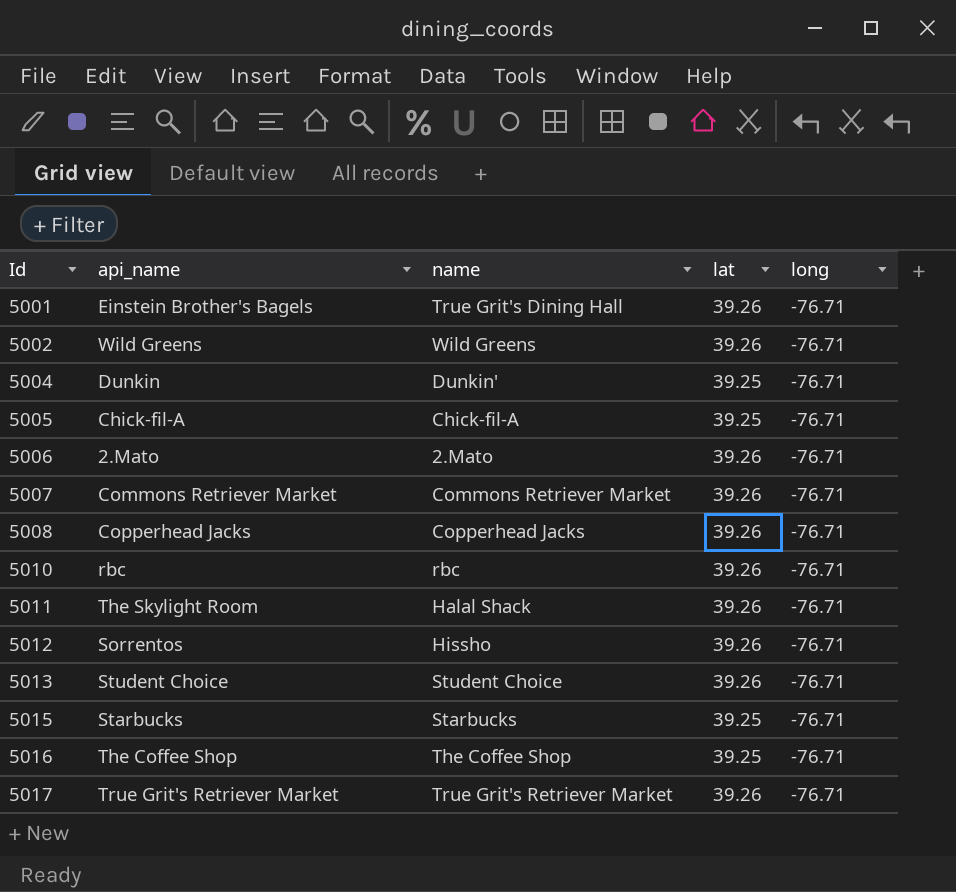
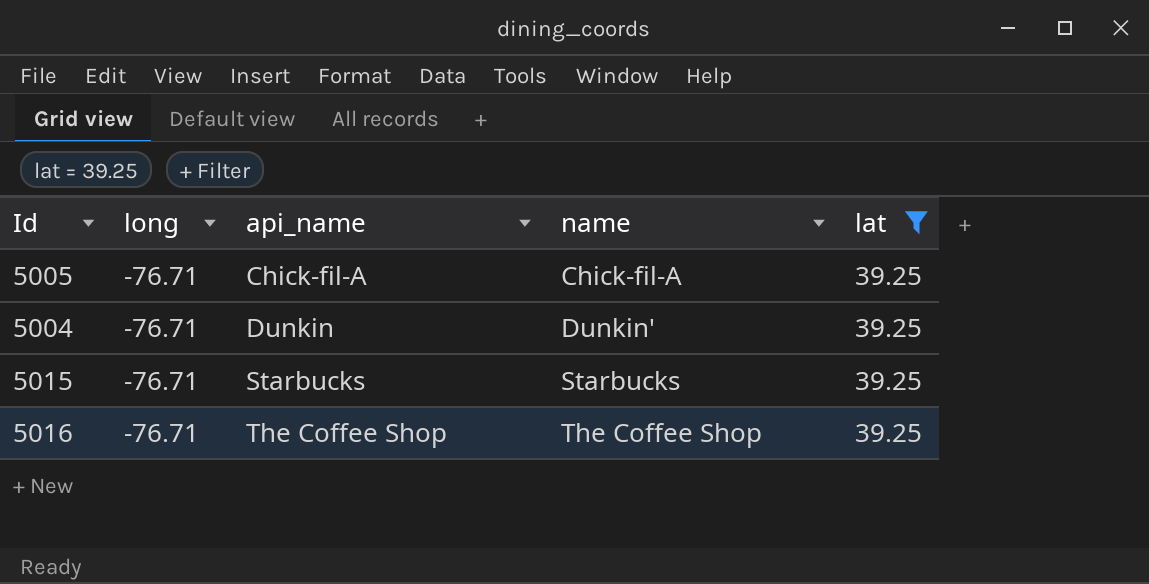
filter: none -> lat = 39.25
row order: Id ascending -> api_name ascending
column long | position: 5 -> 2

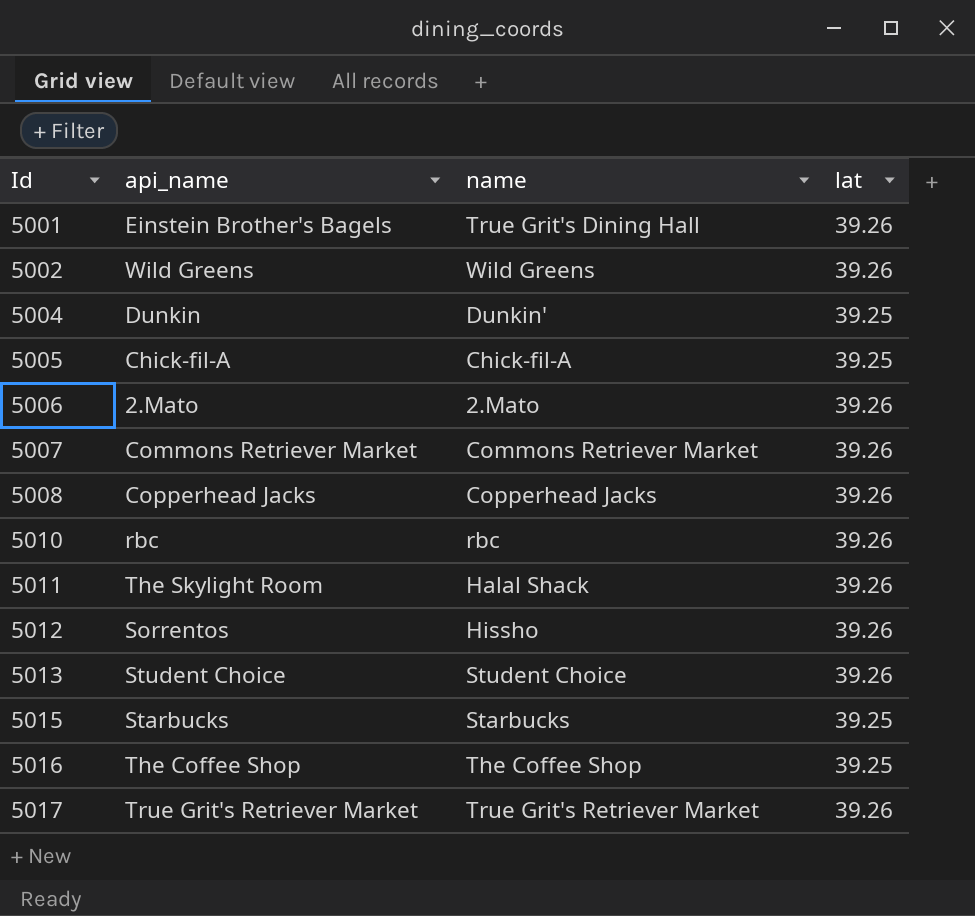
filter: lat = 39.25 -> none
row order: api_name ascending -> Id ascending
column long | position: 2 -> none

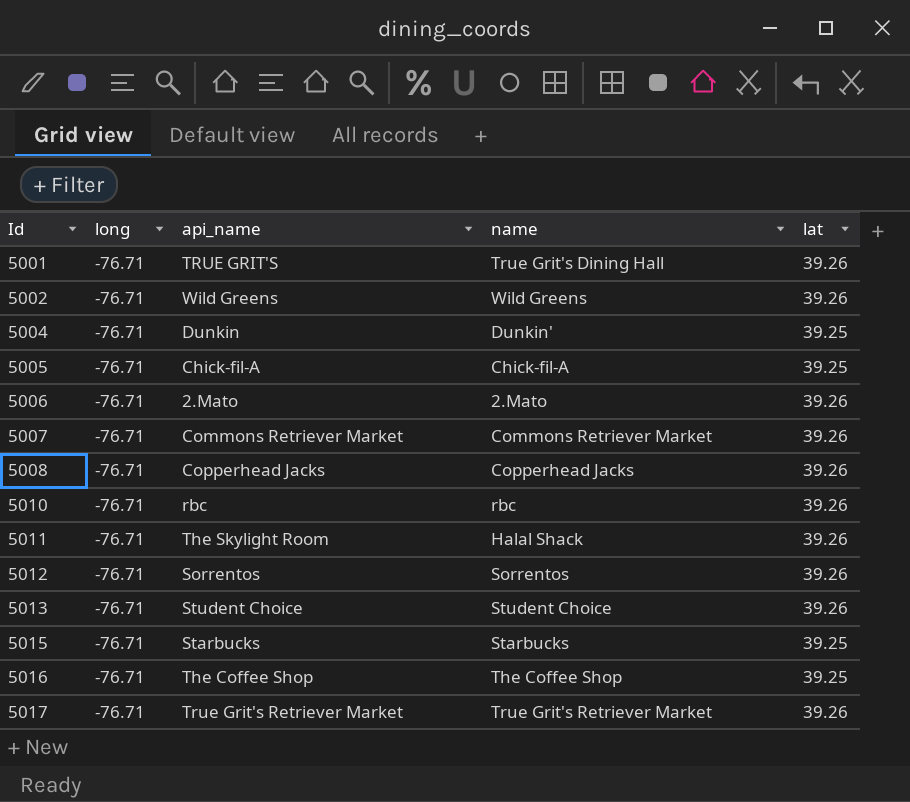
column long | position: none -> 2
5001 | api_name: Einstein Brother's Bagels -> TRUE GRIT'S
5012 | name: Hissho -> Sorrentos

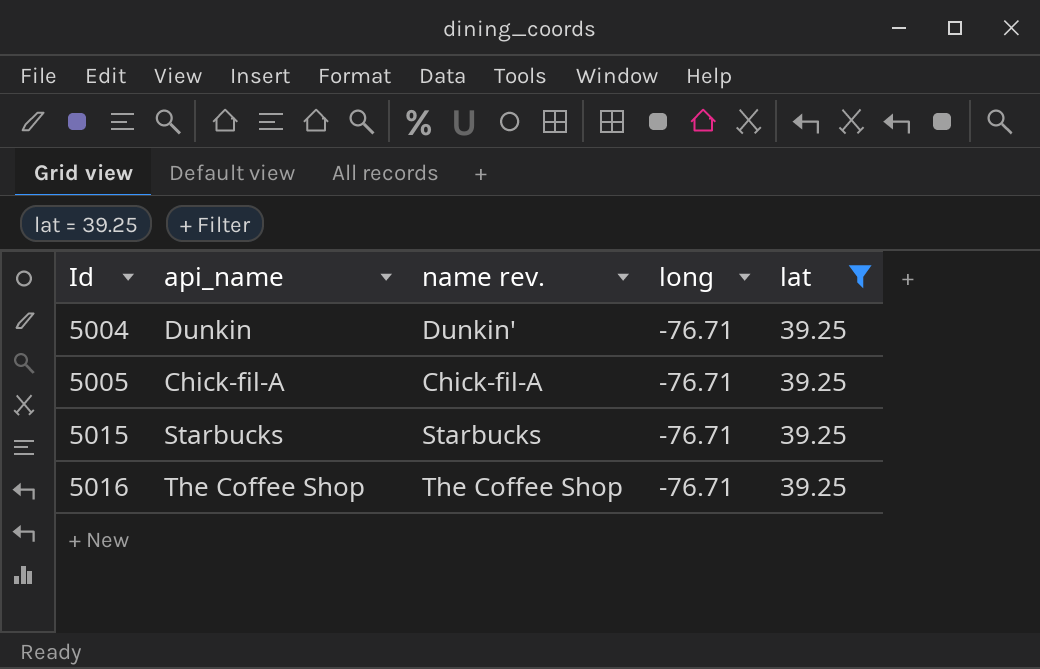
filter: none -> lat = 39.25
column name: name -> name rev.
column long | position: 2 -> 4

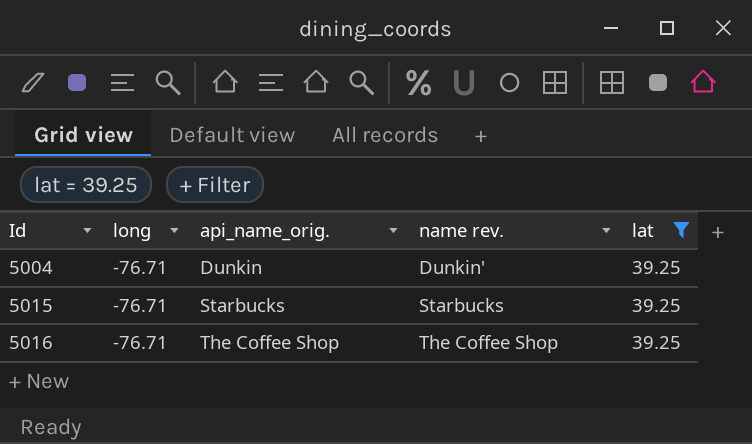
column long | position: 4 -> 2
column name: api_name -> api_name_orig.
row 5005: Chick-fil-A | Chick-fil-A | -76.71 | 39.25 -> none

